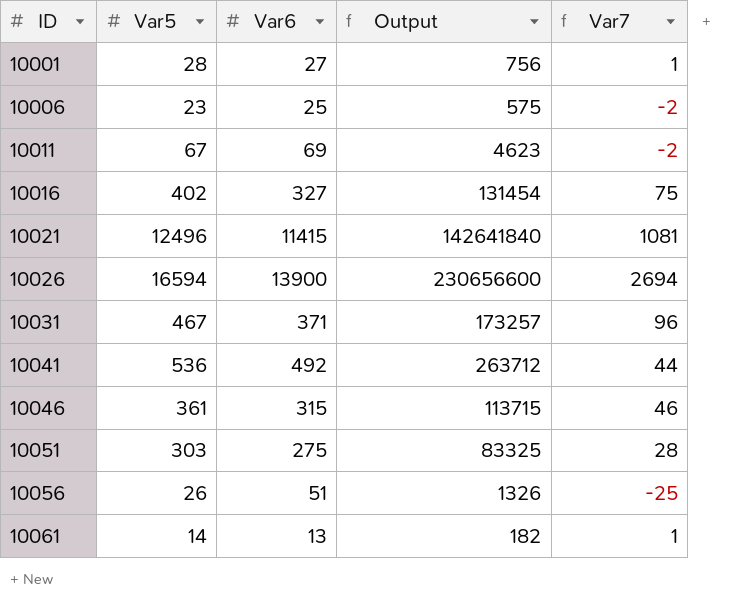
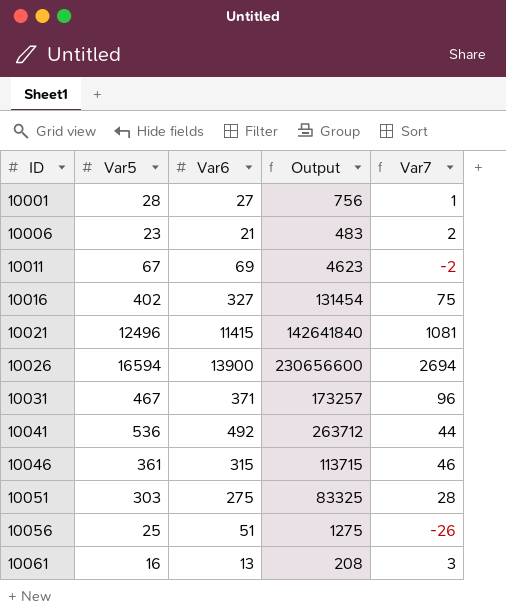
10006 | Var6: 25 -> 21
10006 | Output: 575 -> 483
10006 | Var7: -2 -> 2
10056 | Var5: 26 -> 25
10056 | Output: 1326 -> 1275
10056 | Var7: -25 -> -26
10061 | Var5: 14 -> 16
10061 | Output: 182 -> 208
10061 | Var7: 1 -> 3

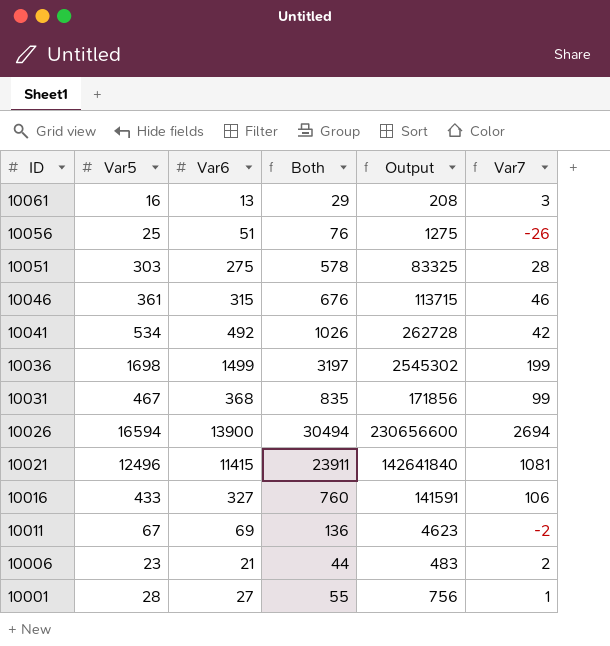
row order: ID ascending -> ID descending
column Both | formula: none -> [Var5] + [Var6]
10041 | Var5: 536 -> 534
10041 | Output: 263712 -> 262728
10041 | Var7: 44 -> 42
row 10036: none -> 1698 | 1499 | 3197 | 2545302 | 199
10031 | Var6: 371 -> 368
10031 | Output: 173257 -> 171856
10031 | Var7: 96 -> 99
10016 | Var5: 402 -> 433
10016 | Output: 131454 -> 141591
10016 | Var7: 75 -> 106

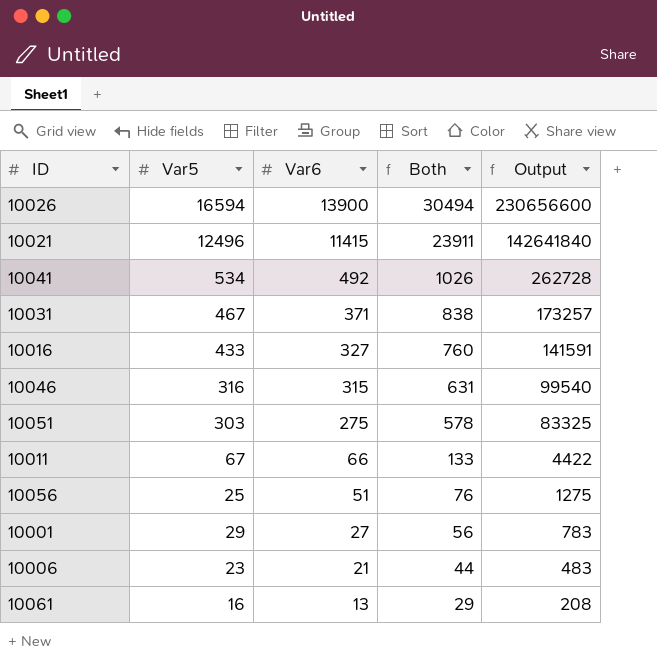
row order: ID descending -> Var6 descending
column Var7 | formula: [Var5] - [Var6] -> none
row 10036: 1698 | 1499 | 3197 | 2545302 | 199 -> none
10031 | Var6: 368 -> 371
10031 | Both: 835 -> 838
10031 | Output: 171856 -> 173257
10046 | Var5: 361 -> 316
10046 | Both: 676 -> 631
10046 | Output: 113715 -> 99540
10011 | Var6: 69 -> 66
10011 | Both: 136 -> 133
10011 | Output: 4623 -> 4422
10001 | Var5: 28 -> 29
10001 | Both: 55 -> 56
10001 | Output: 756 -> 783

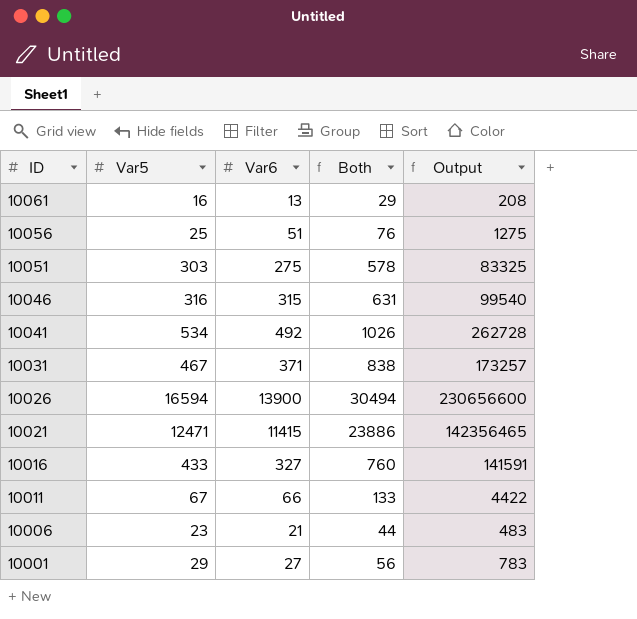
row order: Var6 descending -> ID descending
10021 | Var5: 12496 -> 12471
10021 | Both: 23911 -> 23886
10021 | Output: 142641840 -> 142356465

